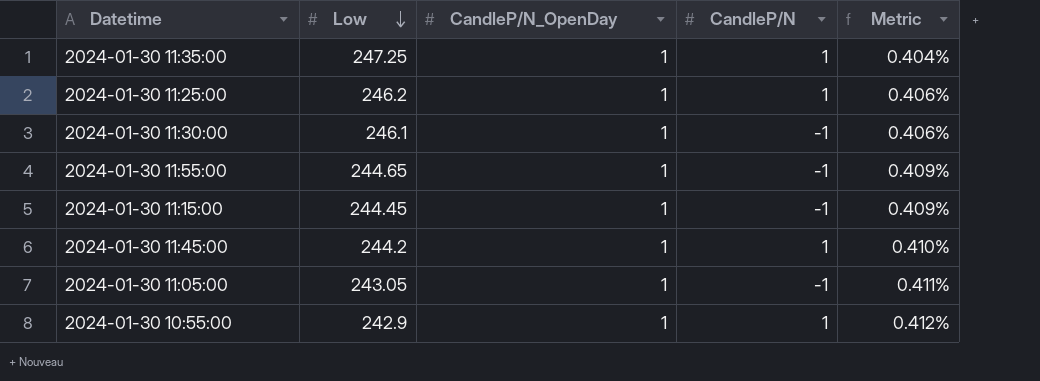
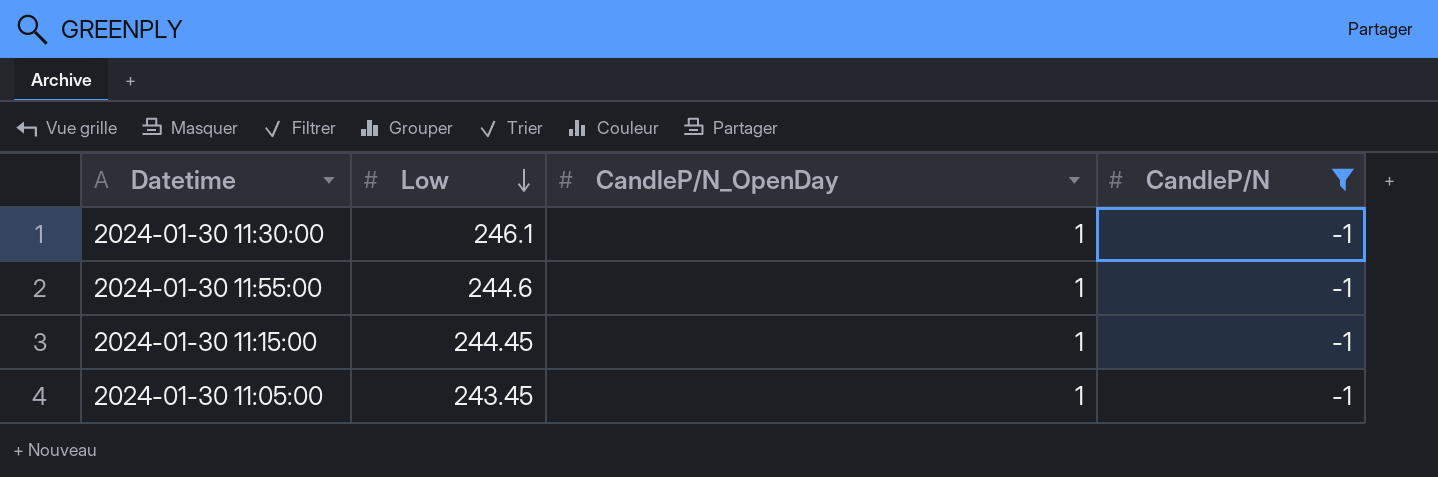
filter: none -> CandleP/N = -1
column Metric | formula: [CandleP/N_OpenDay] / [Low] -> none
2024-01-30 11:55:00 | Low: 244.65 -> 244.6
2024-01-30 11:05:00 | Low: 243.05 -> 243.45

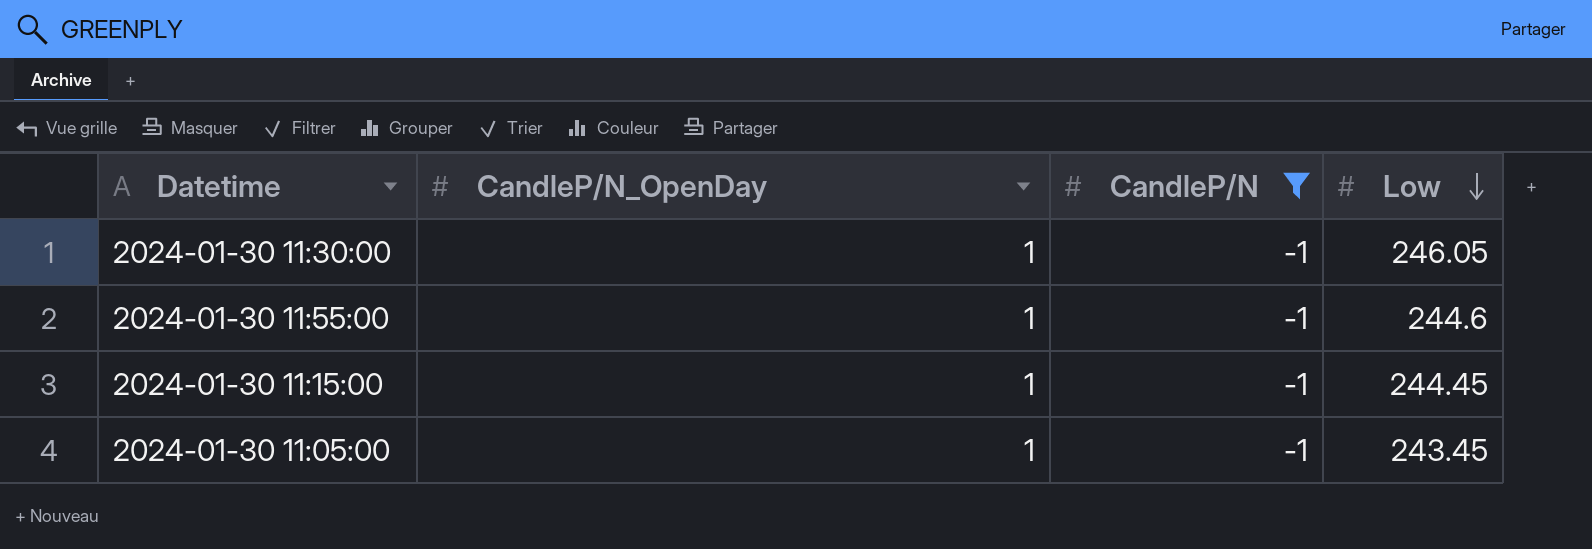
column Low | position: 2 -> 4
2024-01-30 11:30:00 | Low: 246.1 -> 246.05

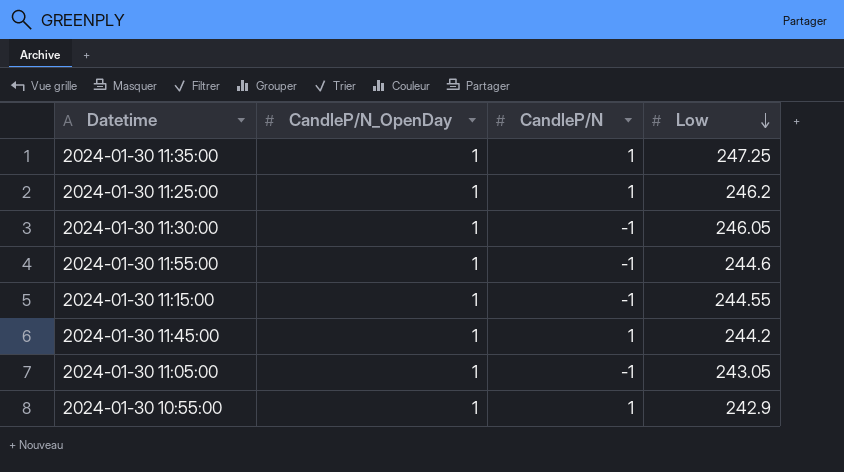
filter: CandleP/N = -1 -> none
2024-01-30 11:15:00 | Low: 244.45 -> 244.55
2024-01-30 11:05:00 | Low: 243.45 -> 243.05

